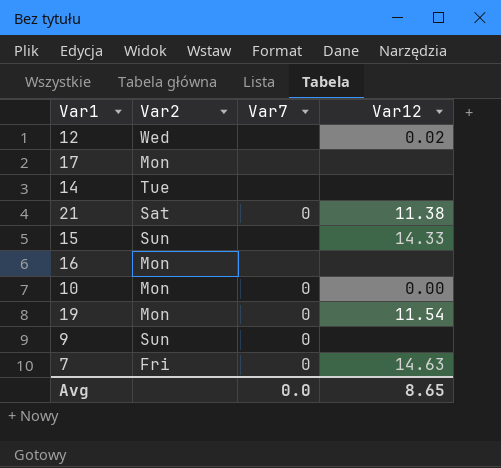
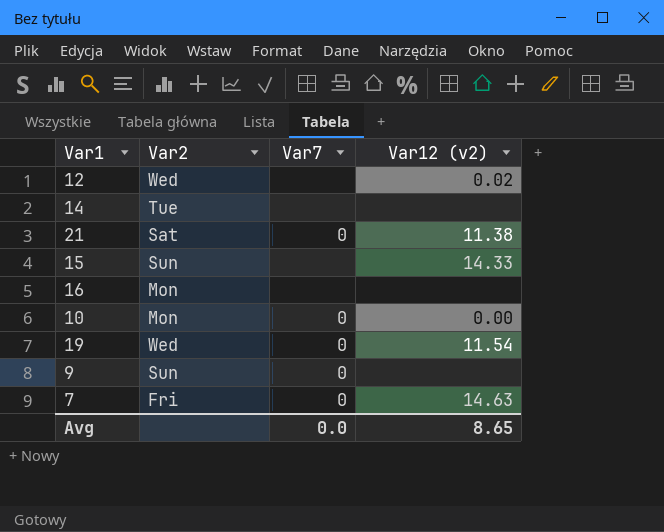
column name: Var12 -> Var12 (v2)
row 17: Mon | none | none -> none
19 | Var2: Mon -> Wed

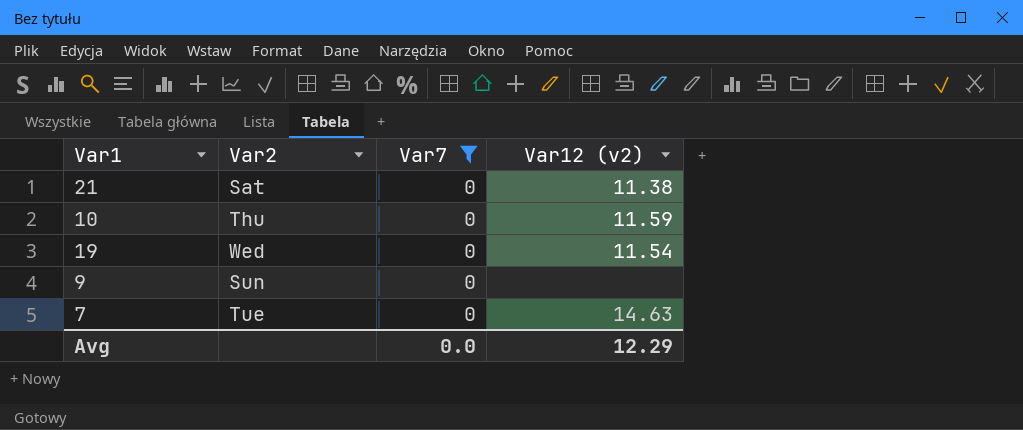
filter: none -> Var7 = 0
10 | Var2: Mon -> Thu
10 | Var12 (v2): 0.00 -> 11.59
7 | Var2: Fri -> Tue
Avg | Var12 (v2): 8.65 -> 12.29

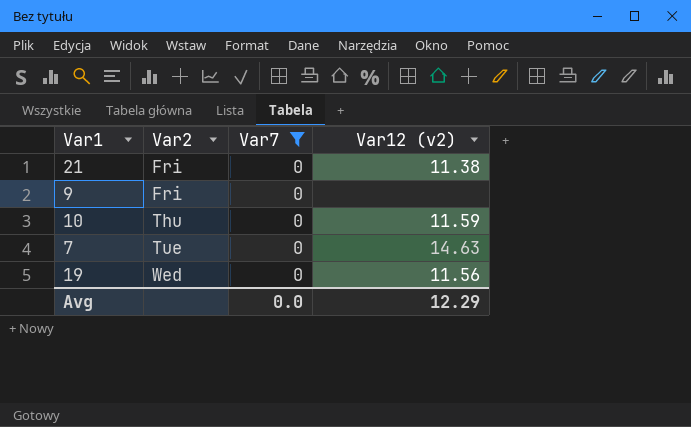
row order: none -> Var2 ascending
21 | Var2: Sat -> Fri
9 | Var2: Sun -> Fri
19 | Var12 (v2): 11.54 -> 11.56

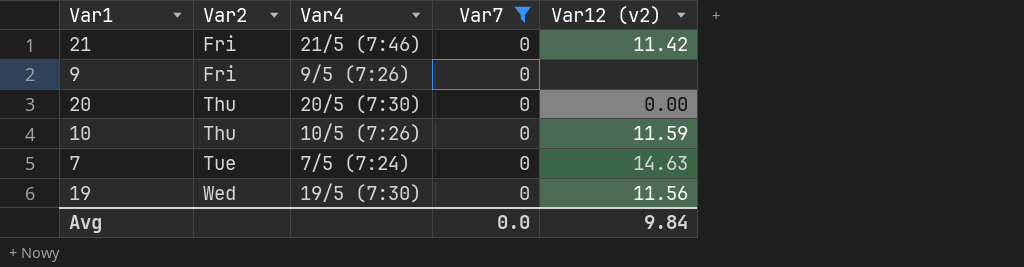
column Var4 | position: none -> 3
21 | Var12 (v2): 11.38 -> 11.42
row 20: none -> Thu | 20/5 (7:30) | 0 | 0.00
Avg | Var12 (v2): 12.29 -> 9.84

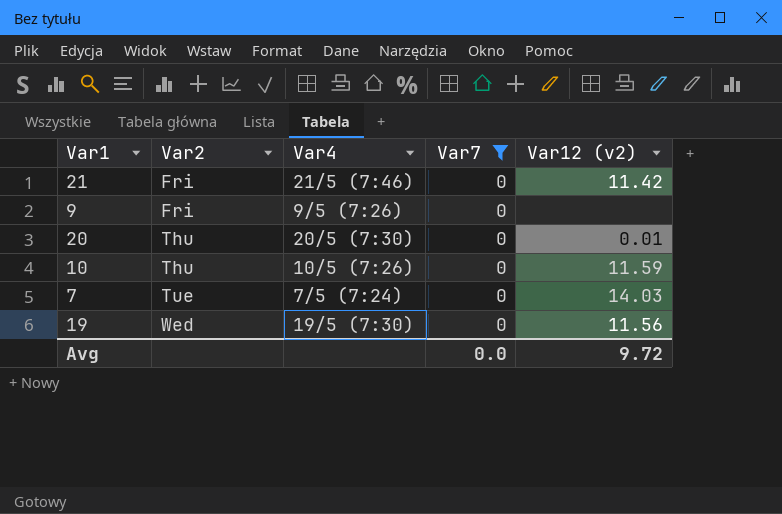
20 | Var12 (v2): 0.00 -> 0.01
7 | Var12 (v2): 14.63 -> 14.03
Avg | Var12 (v2): 9.84 -> 9.72

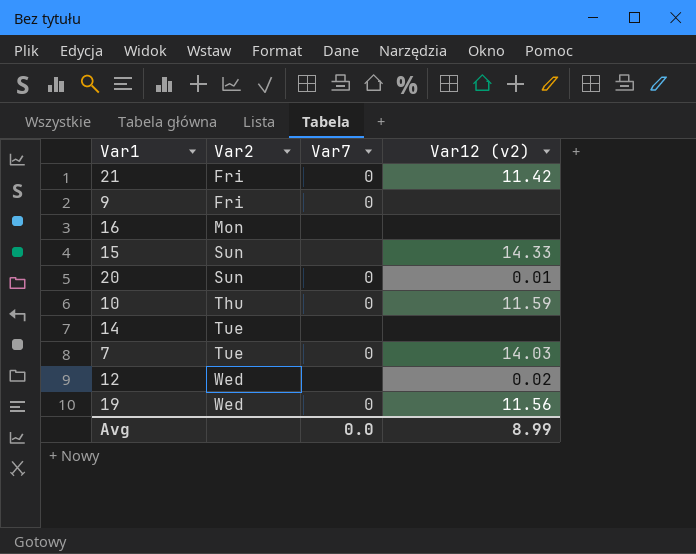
filter: Var7 = 0 -> none
column Var4 | position: 3 -> none
20 | Var2: Thu -> Sun
Avg | Var12 (v2): 9.72 -> 8.99

